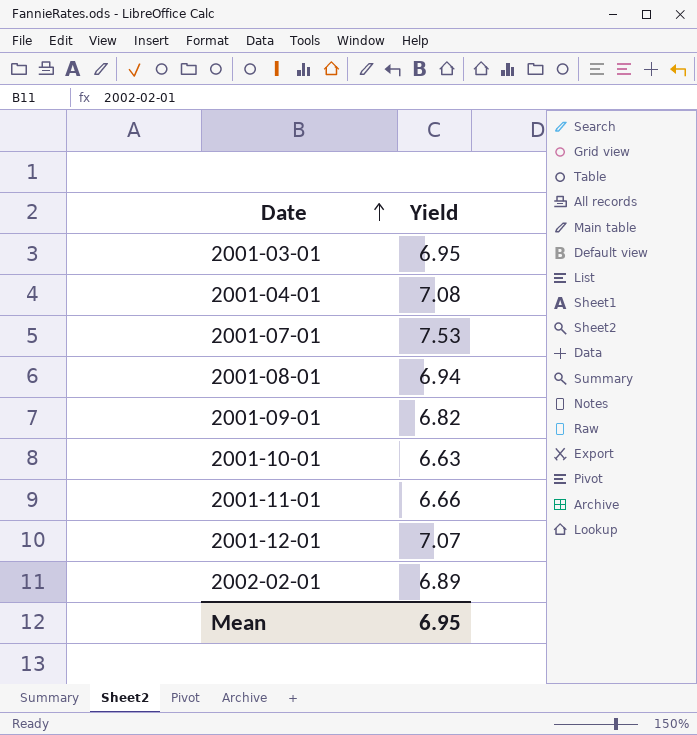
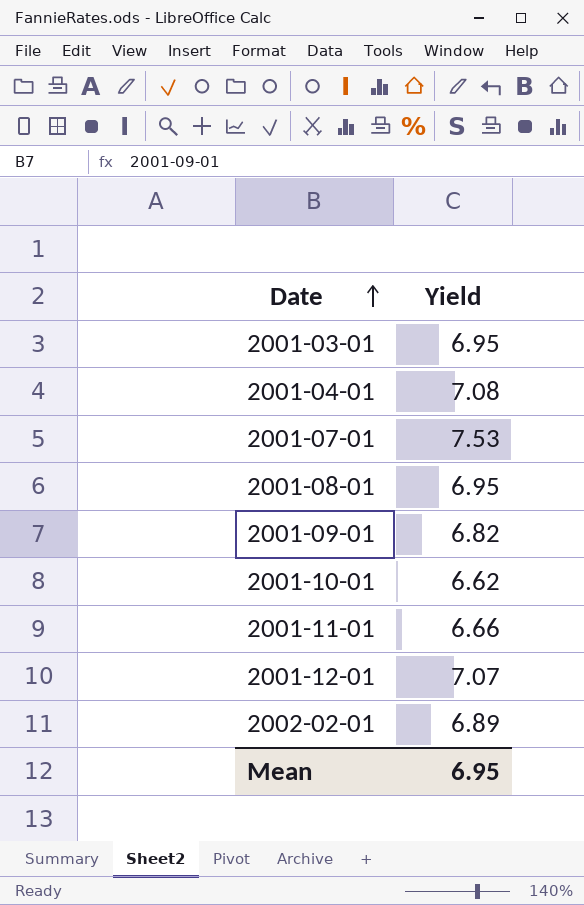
2001-08-01 | Yield: 6.94 -> 6.95
2001-10-01 | Yield: 6.63 -> 6.62

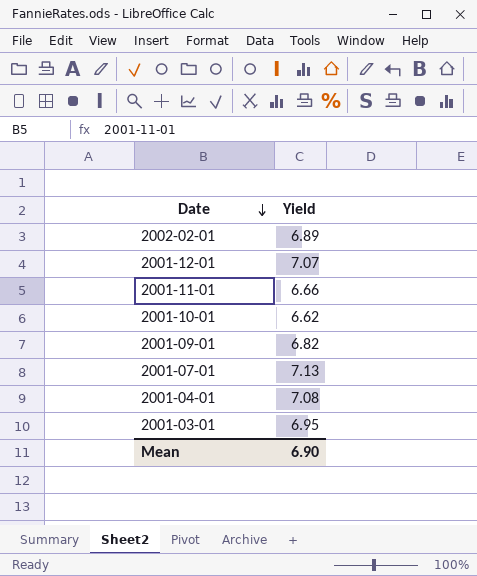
row order: Date ascending -> Date descending
row 2001-08-01: 6.95 -> none
2001-07-01 | Yield: 7.53 -> 7.13
Mean | Yield: 6.95 -> 6.90

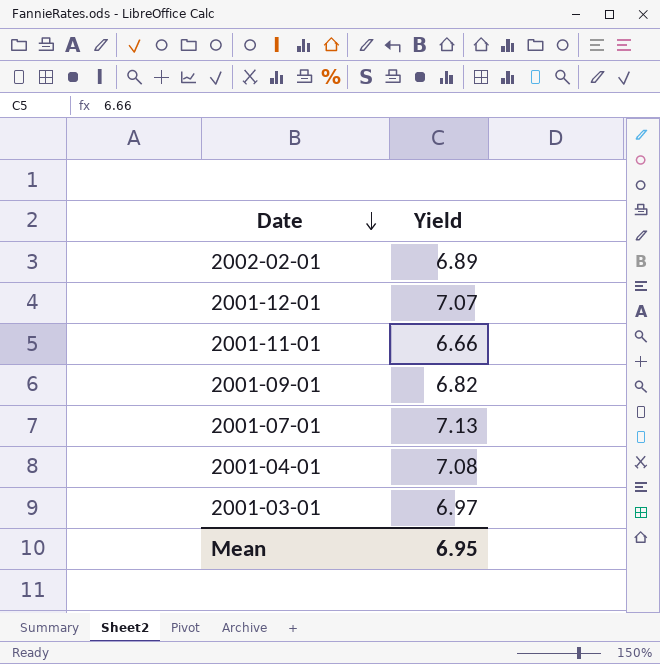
row 2001-10-01: 6.62 -> none
2001-03-01 | Yield: 6.95 -> 6.97
Mean | Yield: 6.90 -> 6.95

